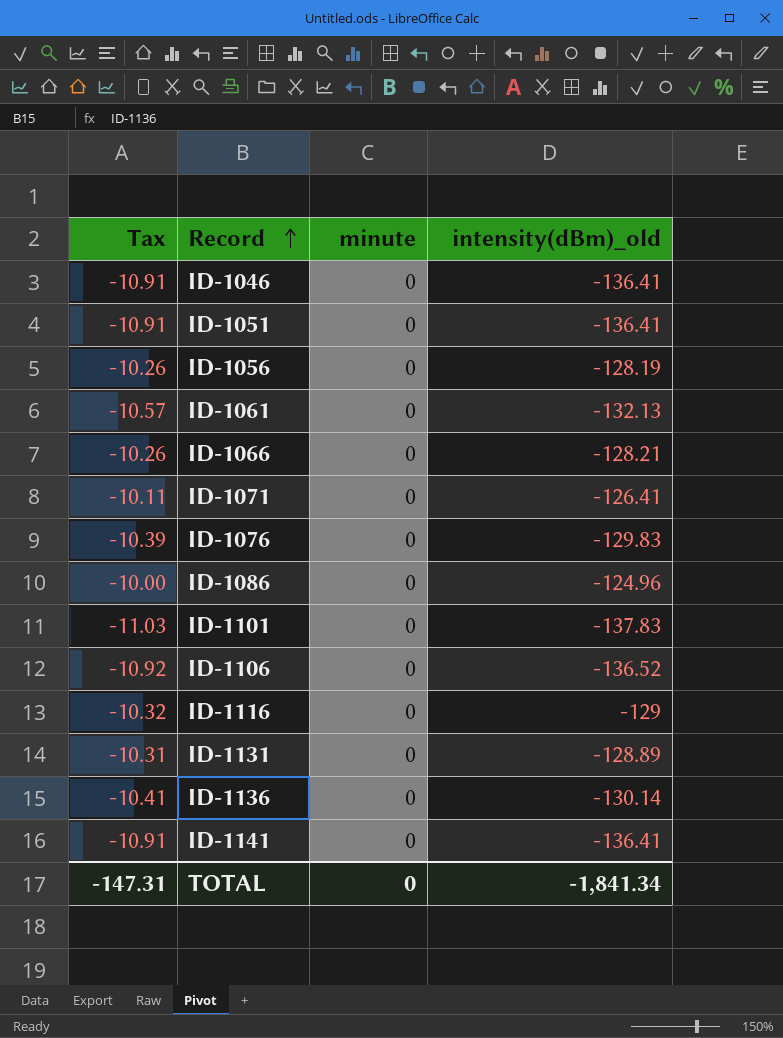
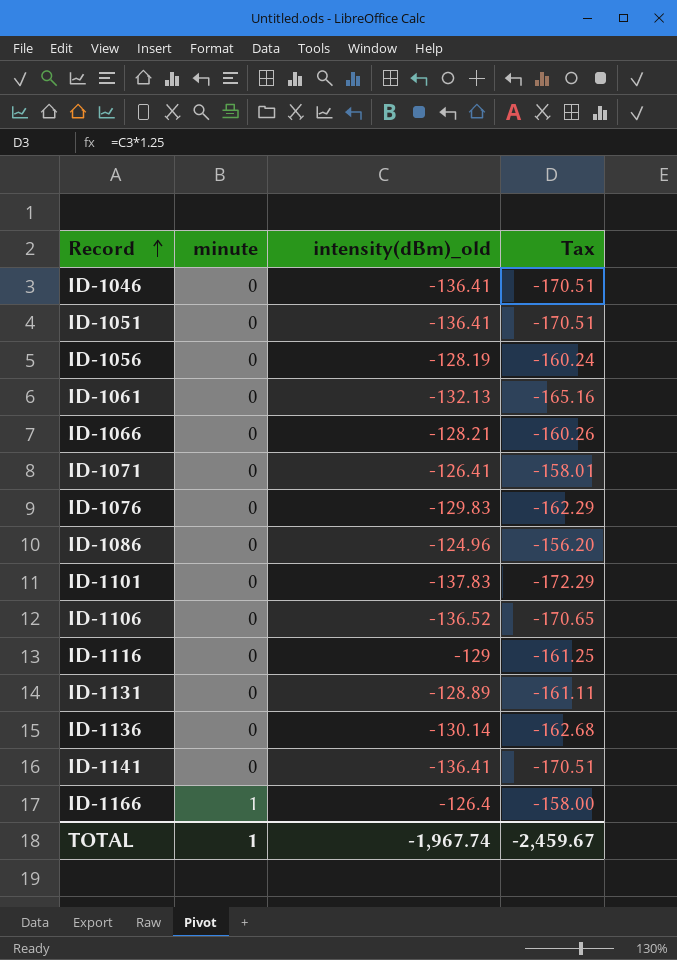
column Tax | formula: [intensity(dBm)_old] * 0.08 -> [intensity(dBm)_old] * 1.25
column Tax | position: 1 -> 4
row ID-1166: none -> 1 | -126.4 | -158.00
TOTAL | minute: 0 -> 1
TOTAL | intensity(dBm)_old: -1,841.34 -> -1,967.74
TOTAL | Tax: -147.31 -> -2,459.67

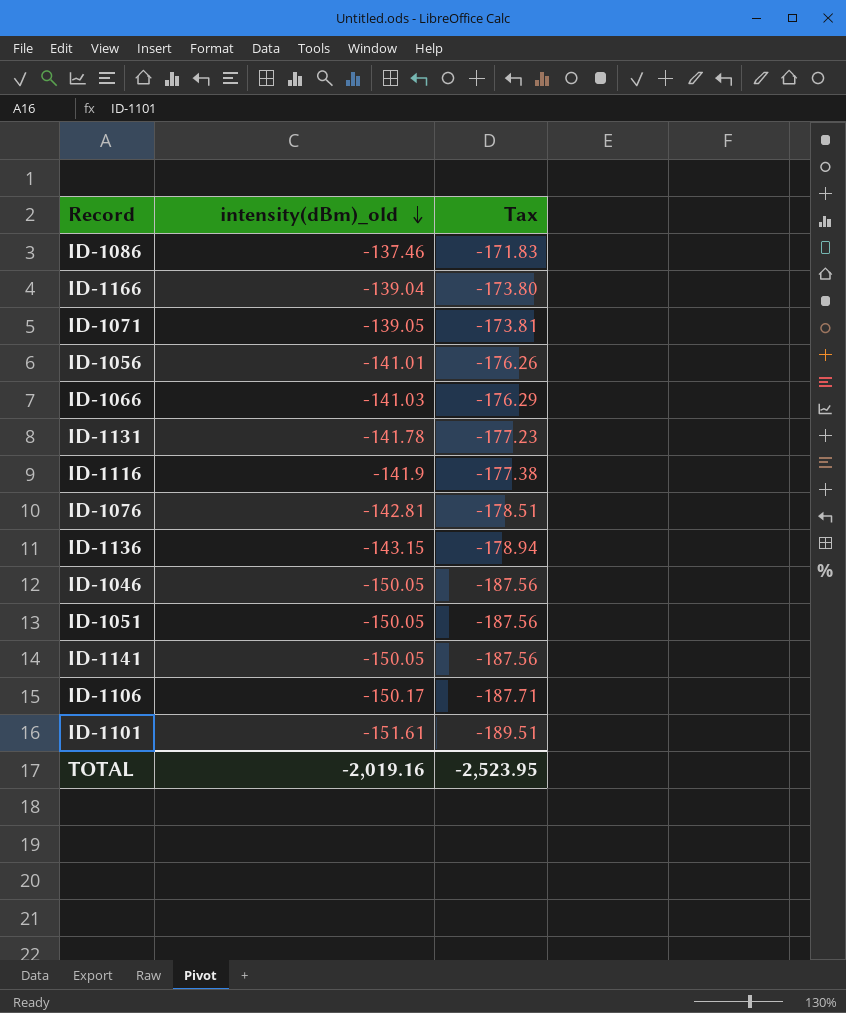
row order: Record ascending -> intensity(dBm)_old descending
column minute | position: 2 -> none
row ID-1061: 0 | -132.13 | -165.16 -> none
ID-1086 | intensity(dBm)_old: -124.96 -> -137.46
ID-1086 | Tax: -156.20 -> -171.83
ID-1166 | intensity(dBm)_old: -126.4 -> -139.04
ID-1166 | Tax: -158.00 -> -173.80
ID-1071 | intensity(dBm)_old: -126.41 -> -139.05
ID-1071 | Tax: -158.01 -> -173.81
ID-1056 | intensity(dBm)_old: -128.19 -> -141.01
ID-1056 | Tax: -160.24 -> -176.26
ID-1066 | intensity(dBm)_old: -128.21 -> -141.03
ID-1066 | Tax: -160.26 -> -176.29
ID-1131 | intensity(dBm)_old: -128.89 -> -141.78
ID-1131 | Tax: -161.11 -> -177.23
ID-1116 | intensity(dBm)_old: -129 -> -141.9
ID-1116 | Tax: -161.25 -> -177.38
ID-1076 | intensity(dBm)_old: -129.83 -> -142.81
ID-1076 | Tax: -162.29 -> -178.51
ID-1136 | intensity(dBm)_old: -130.14 -> -143.15
ID-1136 | Tax: -162.68 -> -178.94
ID-1046 | intensity(dBm)_old: -136.41 -> -150.05
ID-1046 | Tax: -170.51 -> -187.56
ID-1051 | intensity(dBm)_old: -136.41 -> -150.05
ID-1051 | Tax: -170.51 -> -187.56
ID-1141 | intensity(dBm)_old: -136.41 -> -150.05
ID-1141 | Tax: -170.51 -> -187.56
ID-1106 | intensity(dBm)_old: -136.52 -> -150.17
ID-1106 | Tax: -170.65 -> -187.71
ID-1101 | intensity(dBm)_old: -137.83 -> -151.61
ID-1101 | Tax: -172.29 -> -189.51
TOTAL | intensity(dBm)_old: -1,967.74 -> -2,019.16
TOTAL | Tax: -2,459.67 -> -2,523.95

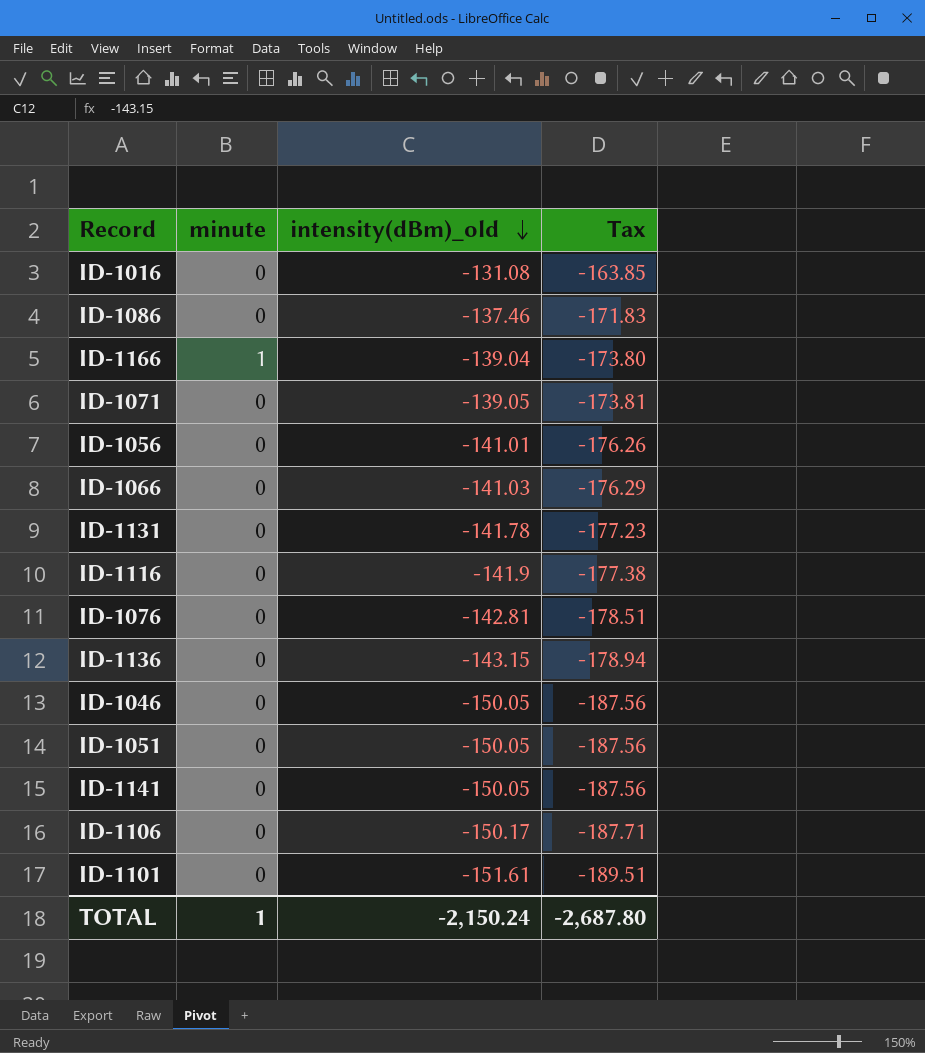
column minute | position: none -> 2
row ID-1016: none -> 0 | -131.08 | -163.85
TOTAL | intensity(dBm)_old: -2,019.16 -> -2,150.24
TOTAL | Tax: -2,523.95 -> -2,687.80

